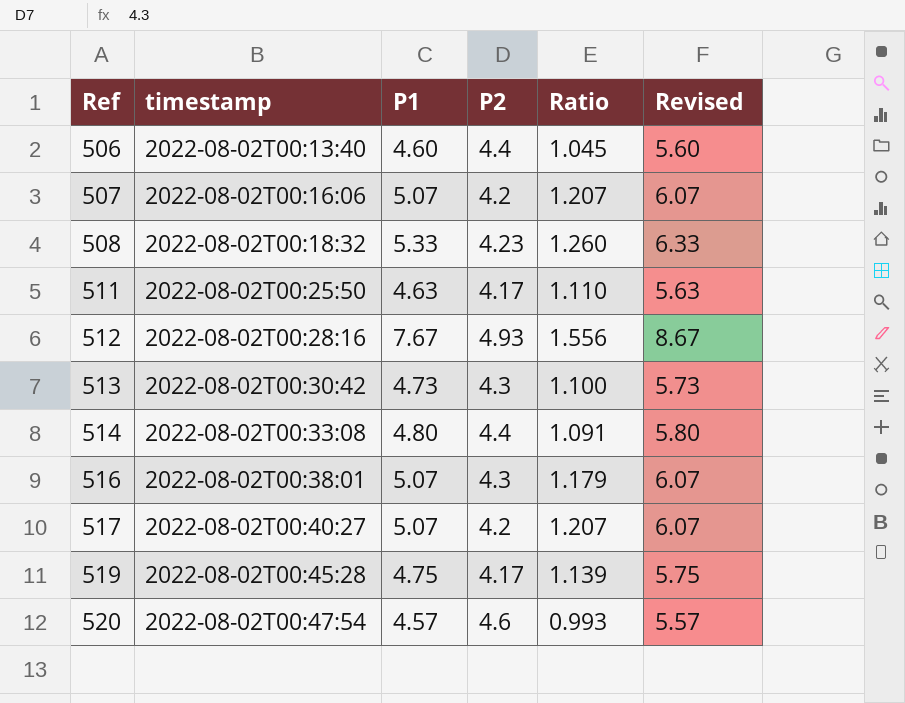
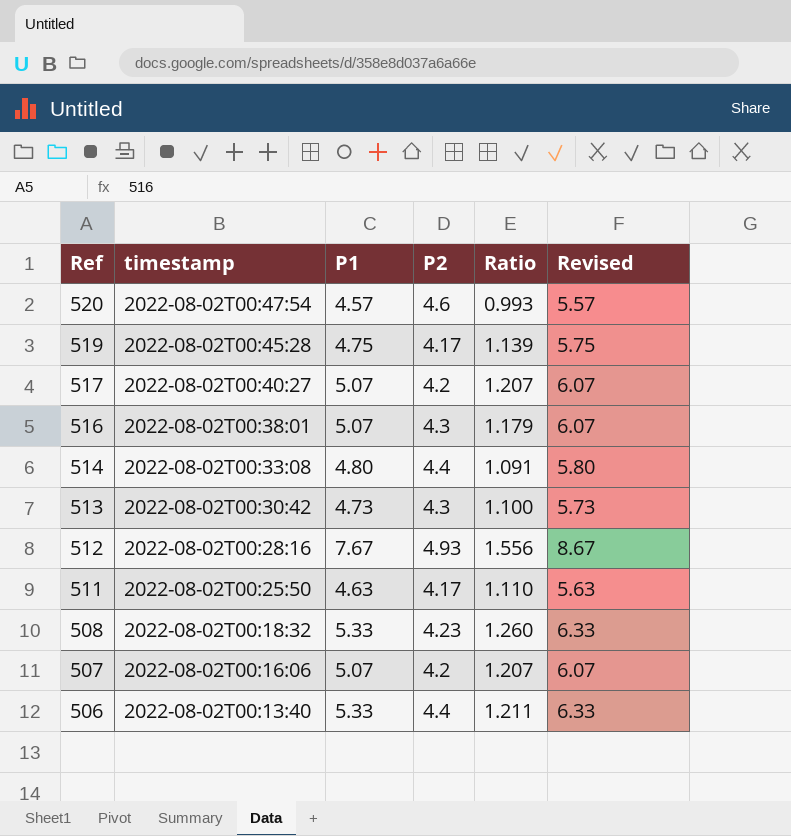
row order: Ref ascending -> Ref descending
506 | P1: 4.60 -> 5.33
506 | Ratio: 1.045 -> 1.211
506 | Revised: 5.60 -> 6.33

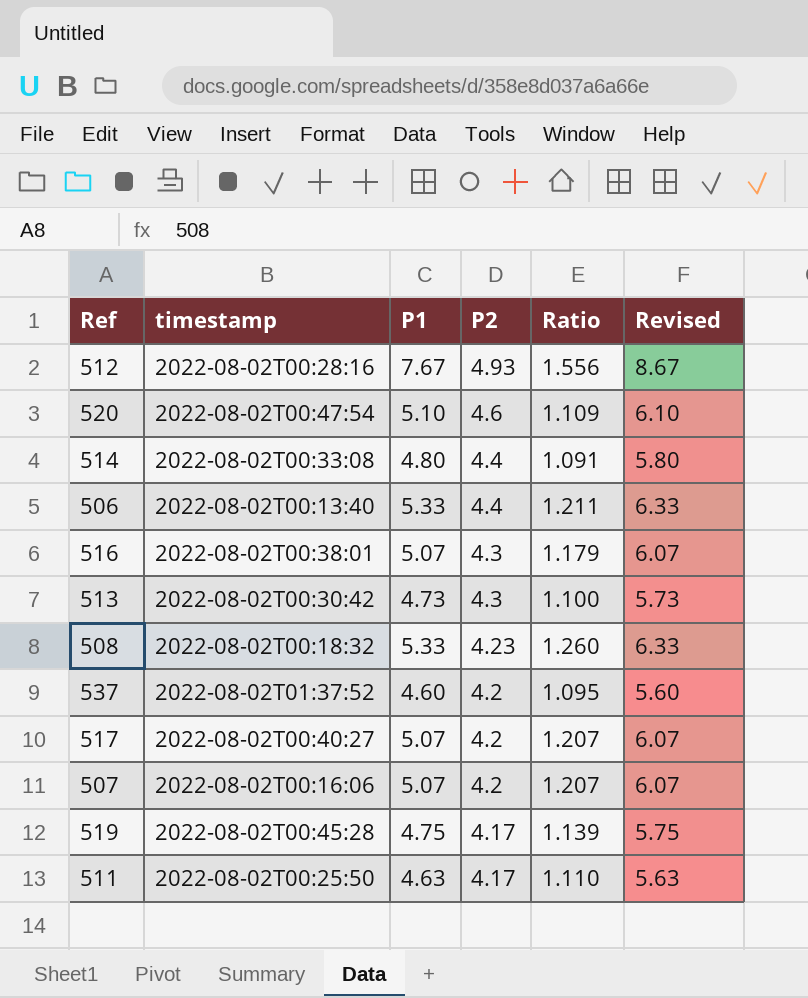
row order: Ref descending -> P2 descending
520 | P1: 4.57 -> 5.10
520 | Ratio: 0.993 -> 1.109
520 | Revised: 5.57 -> 6.10
row 537: none -> 2022-08-02T01:37:52 | 4.60 | 4.2 | 1.095 | 5.60

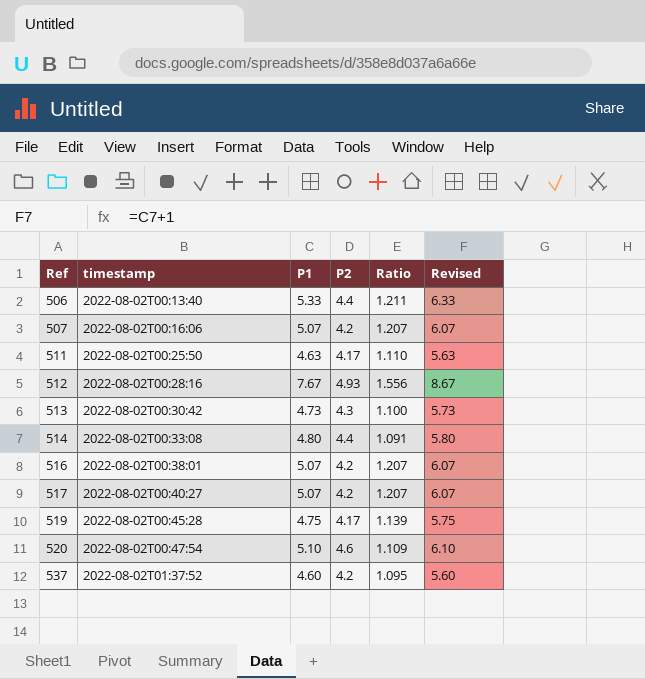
row order: P2 descending -> Ref ascending
row 508: 2022-08-02T00:18:32 | 5.33 | 4.23 | 1.260 | 6.33 -> none
516 | P2: 4.3 -> 4.2
516 | Ratio: 1.179 -> 1.207

